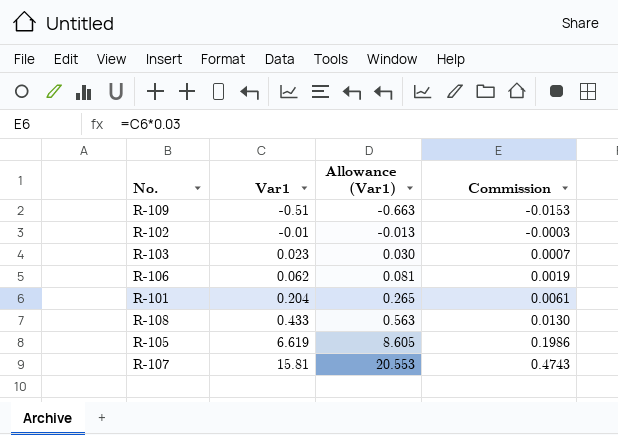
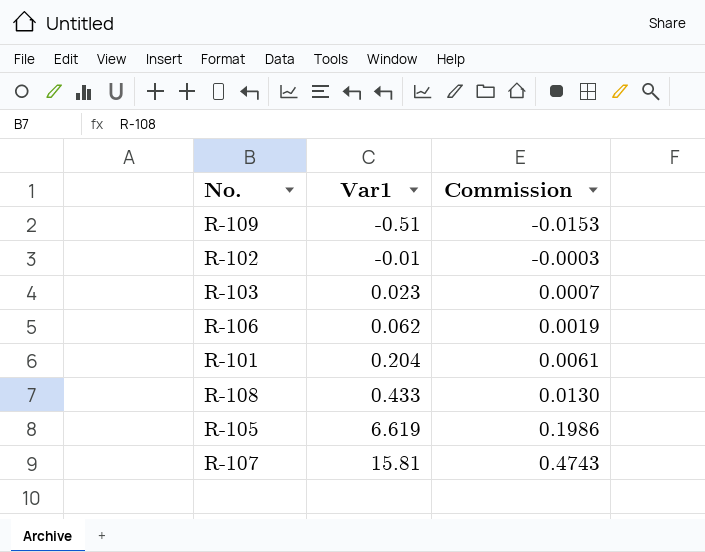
column Allowance (Var1) | formula: [Var1] * 1.3 -> none

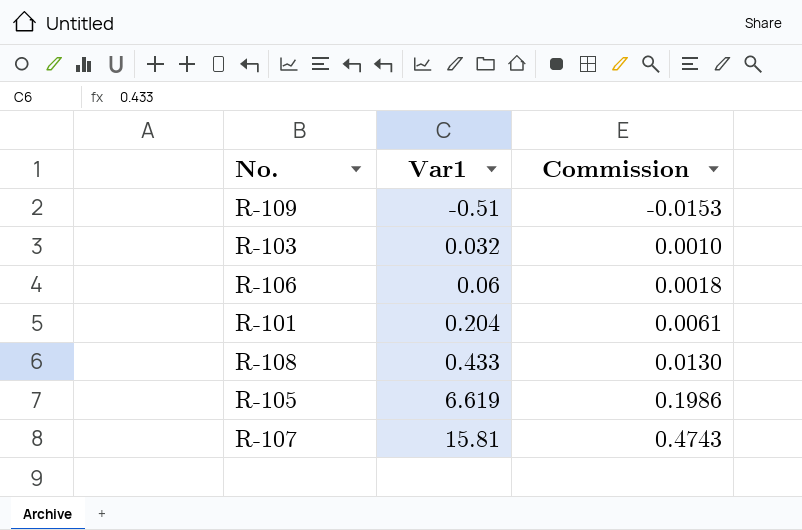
row R-102: -0.01 | -0.0003 -> none
R-103 | Var1: 0.023 -> 0.032
R-103 | Commission: 0.0007 -> 0.0010
R-106 | Var1: 0.062 -> 0.06
R-106 | Commission: 0.0019 -> 0.0018

